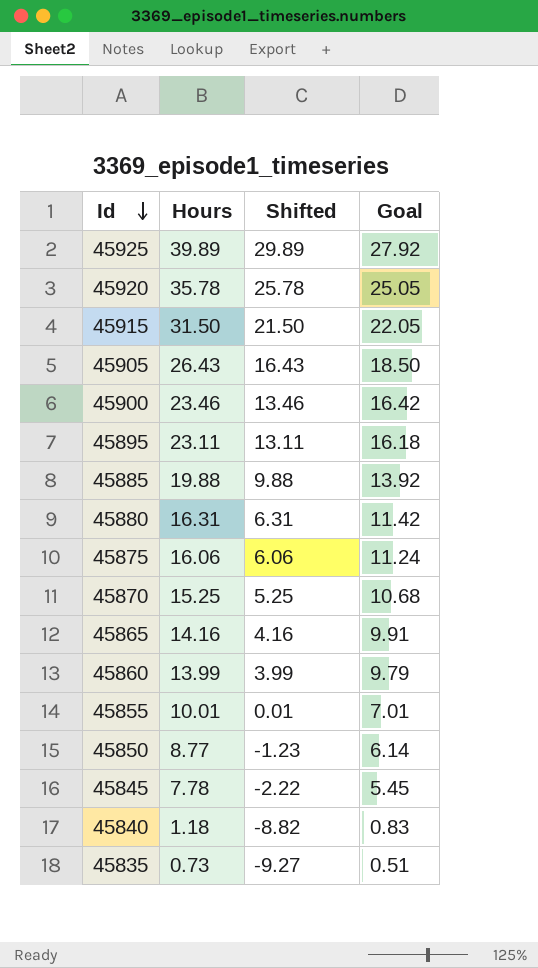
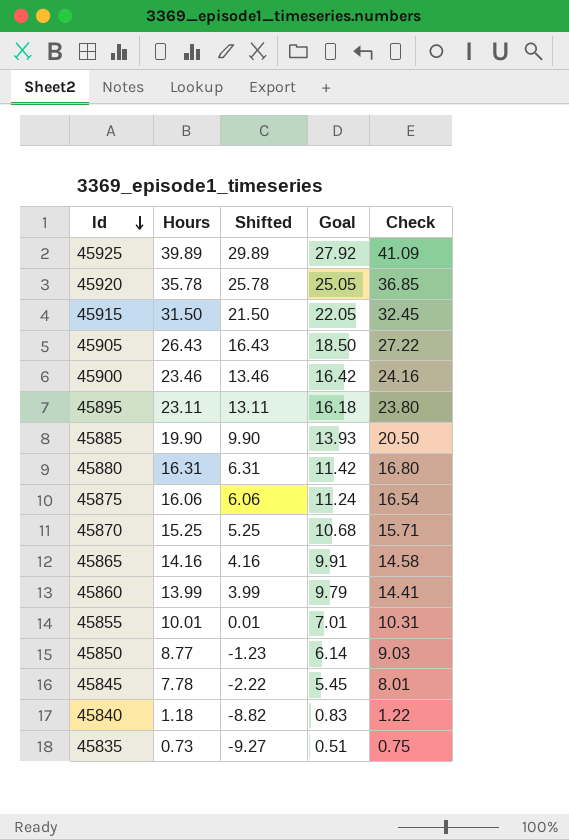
column Check | formula: none -> [Hours] * 1.03
45885 | Hours: 19.88 -> 19.90
45885 | Shifted: 9.88 -> 9.90
45885 | Goal: 13.92 -> 13.93

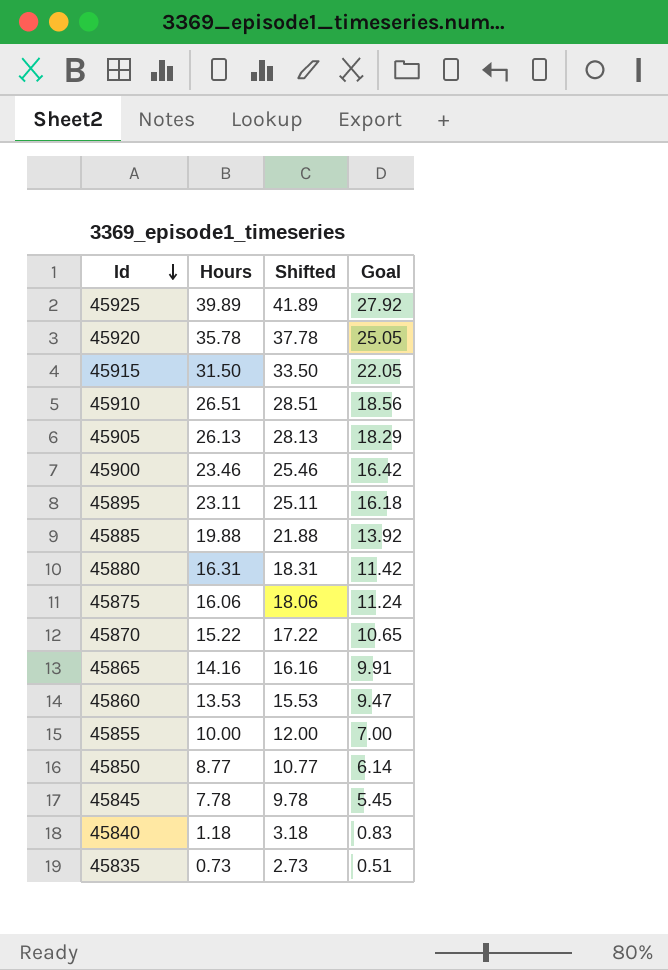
column Check | formula: [Hours] * 1.03 -> none
column Shifted | formula: [Hours] - 10 -> [Hours] + 2
row 45910: none -> 26.51 | 28.51 | 18.56
45905 | Hours: 26.43 -> 26.13
45905 | Goal: 18.50 -> 18.29
45885 | Hours: 19.90 -> 19.88
45885 | Goal: 13.93 -> 13.92
45870 | Hours: 15.25 -> 15.22
45870 | Goal: 10.68 -> 10.65
45860 | Hours: 13.99 -> 13.53
45860 | Goal: 9.79 -> 9.47
45855 | Hours: 10.01 -> 10.00
45855 | Goal: 7.01 -> 7.00

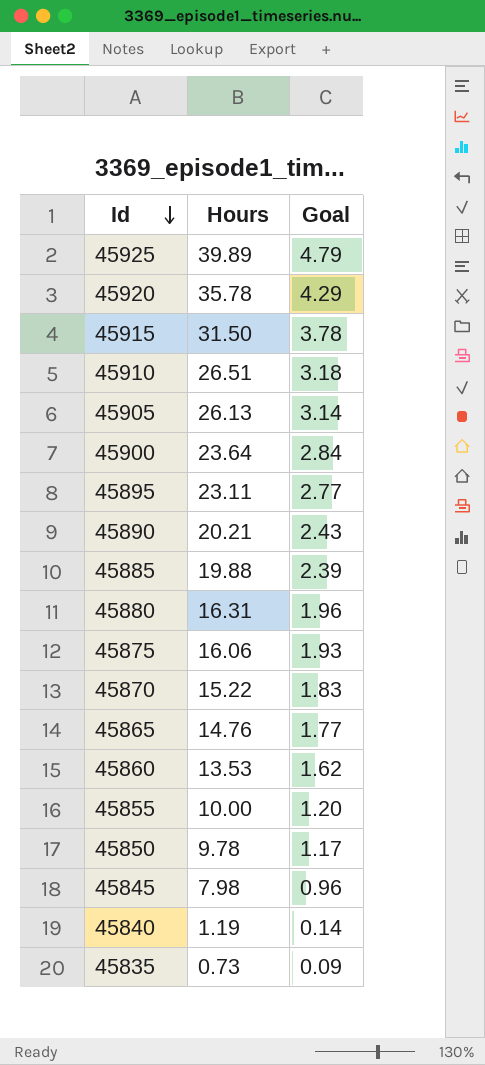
column Shifted | formula: [Hours] + 2 -> none
column Goal | formula: [Hours] * 0.7 -> [Hours] * 0.12
45900 | Hours: 23.46 -> 23.64
row 45890: none -> 20.21 | 2.43
45865 | Hours: 14.16 -> 14.76
45850 | Hours: 8.77 -> 9.78
45845 | Hours: 7.78 -> 7.98
45840 | Hours: 1.18 -> 1.19

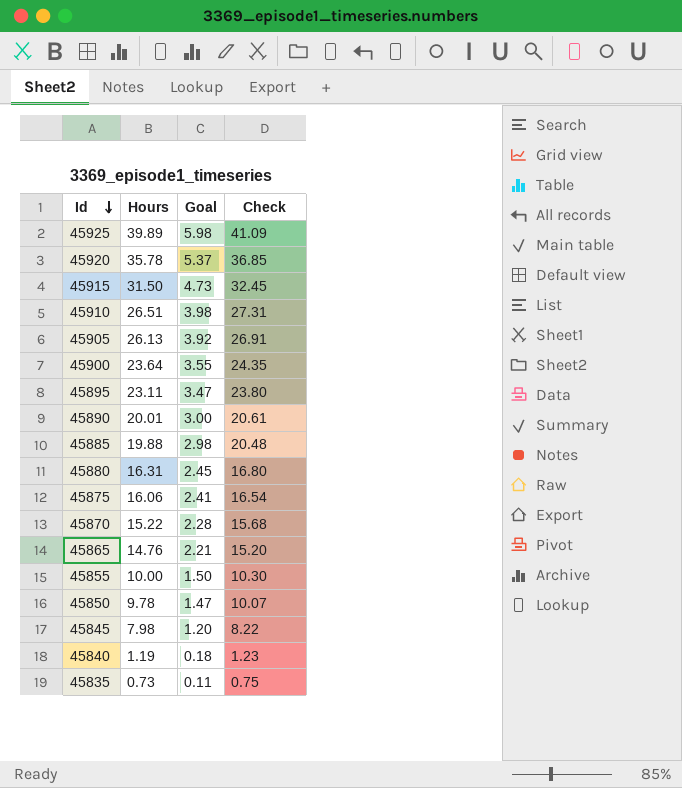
column Goal | formula: [Hours] * 0.12 -> [Hours] * 0.15
column Check | formula: none -> [Hours] * 1.03
row 45860: 13.53 | 1.62 -> none
45890 | Hours: 20.21 -> 20.01

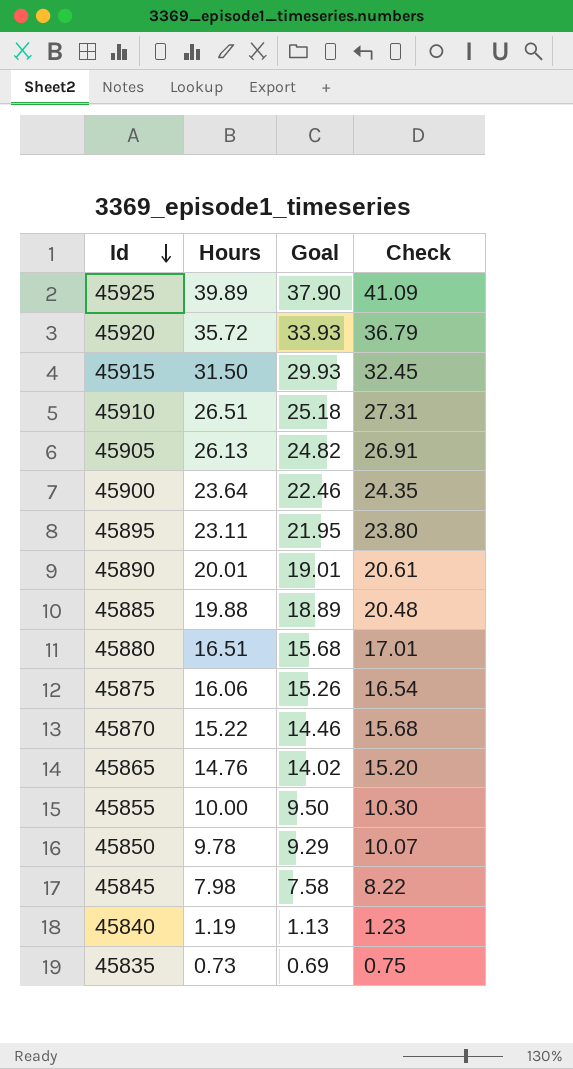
column Goal | formula: [Hours] * 0.15 -> [Hours] * 0.95
45920 | Hours: 35.78 -> 35.72
45920 | Check: 36.85 -> 36.79
45880 | Hours: 16.31 -> 16.51
45880 | Check: 16.80 -> 17.01

